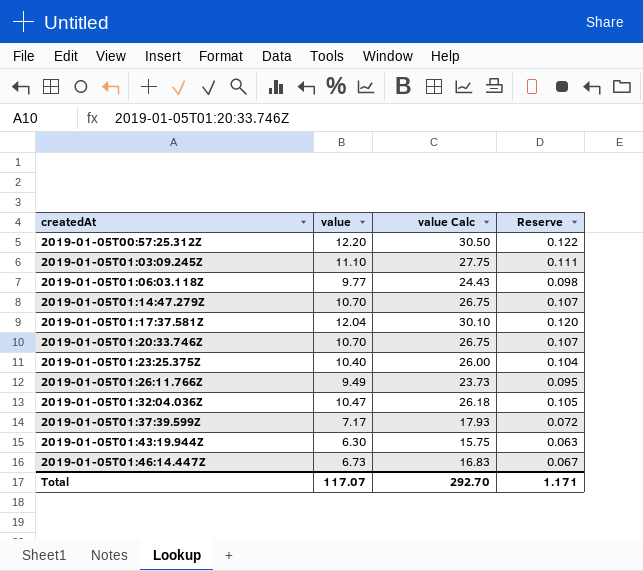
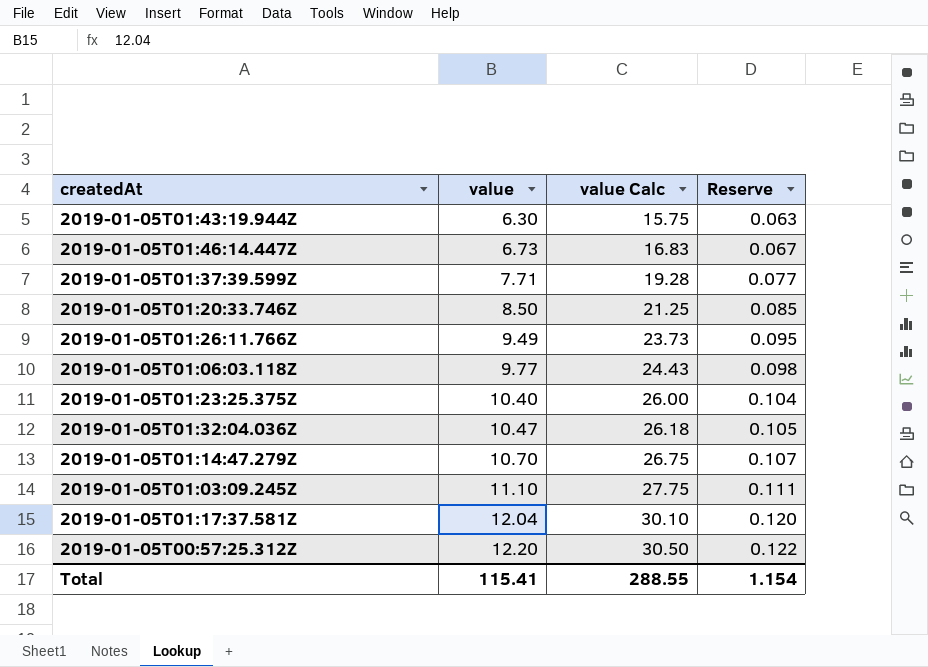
row order: createdAt ascending -> value ascending
2019-01-05T01:37:39.599Z | value: 7.17 -> 7.71
2019-01-05T01:37:39.599Z | value Calc: 17.93 -> 19.28
2019-01-05T01:37:39.599Z | Reserve: 0.072 -> 0.077
2019-01-05T01:20:33.746Z | value: 10.70 -> 8.50
2019-01-05T01:20:33.746Z | value Calc: 26.75 -> 21.25
2019-01-05T01:20:33.746Z | Reserve: 0.107 -> 0.085
Total | value: 117.07 -> 115.41
Total | value Calc: 292.70 -> 288.55
Total | Reserve: 1.171 -> 1.154

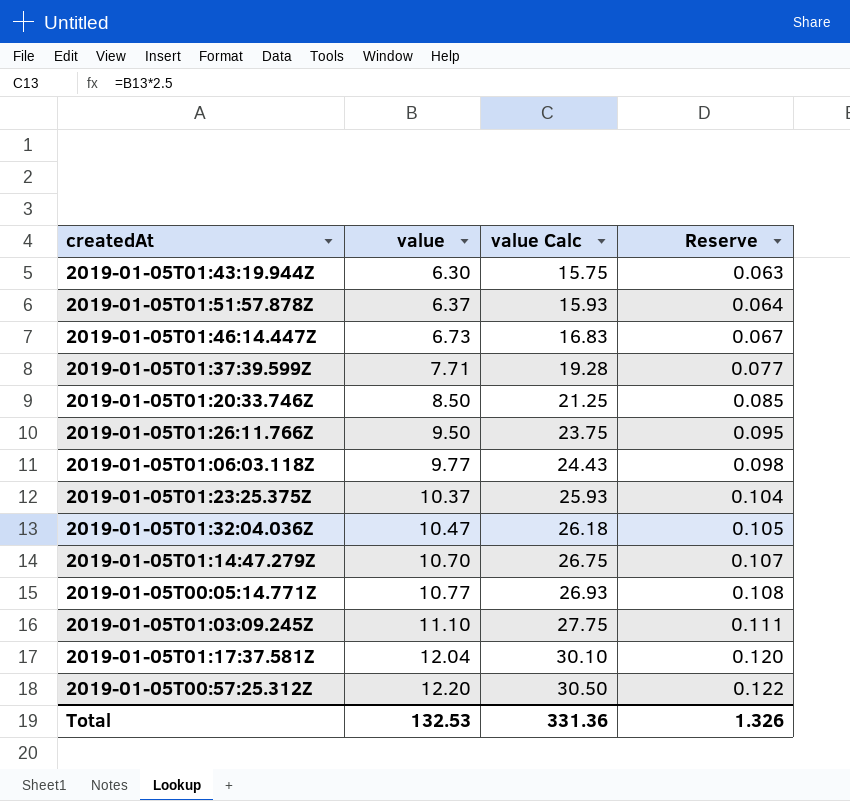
row 2019-01-05T01:51:57.878Z: none -> 6.37 | 15.93 | 0.064
2019-01-05T01:26:11.766Z | value: 9.49 -> 9.50
2019-01-05T01:26:11.766Z | value Calc: 23.73 -> 23.75
2019-01-05T01:23:25.375Z | value: 10.40 -> 10.37
2019-01-05T01:23:25.375Z | value Calc: 26.00 -> 25.93
row 2019-01-05T00:05:14.771Z: none -> 10.77 | 26.93 | 0.108
Total | value: 115.41 -> 132.53
Total | value Calc: 288.55 -> 331.36
Total | Reserve: 1.154 -> 1.326

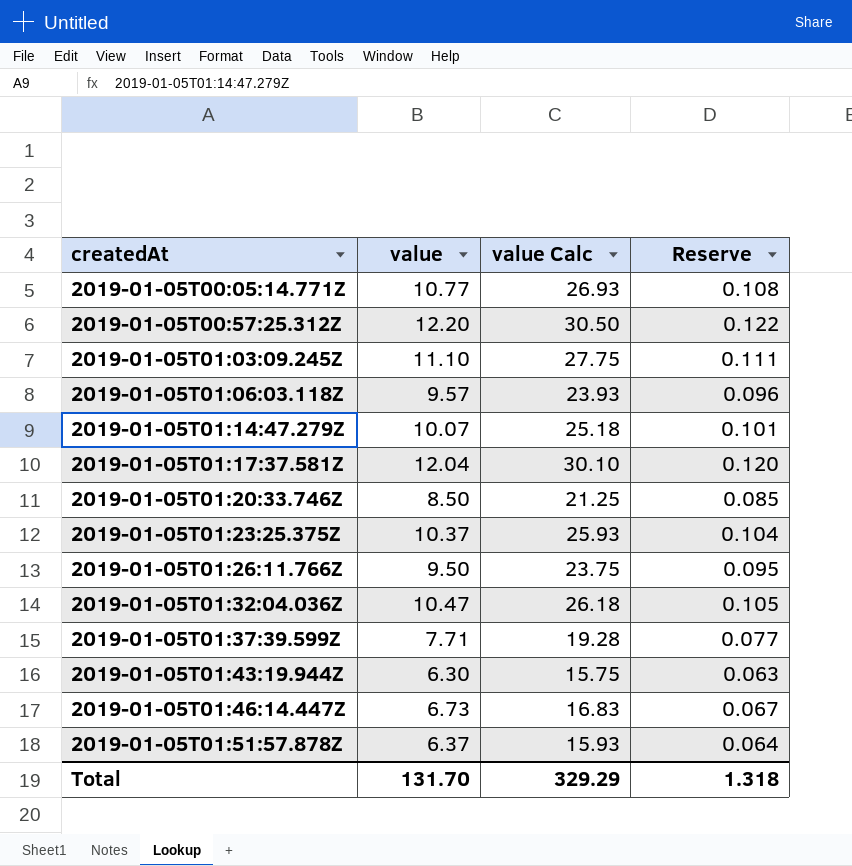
row order: value ascending -> createdAt ascending
2019-01-05T01:06:03.118Z | value: 9.77 -> 9.57
2019-01-05T01:06:03.118Z | value Calc: 24.43 -> 23.93
2019-01-05T01:06:03.118Z | Reserve: 0.098 -> 0.096
2019-01-05T01:14:47.279Z | value: 10.70 -> 10.07
2019-01-05T01:14:47.279Z | value Calc: 26.75 -> 25.18
2019-01-05T01:14:47.279Z | Reserve: 0.107 -> 0.101
Total | value: 132.53 -> 131.70
Total | value Calc: 331.36 -> 329.29
Total | Reserve: 1.326 -> 1.318

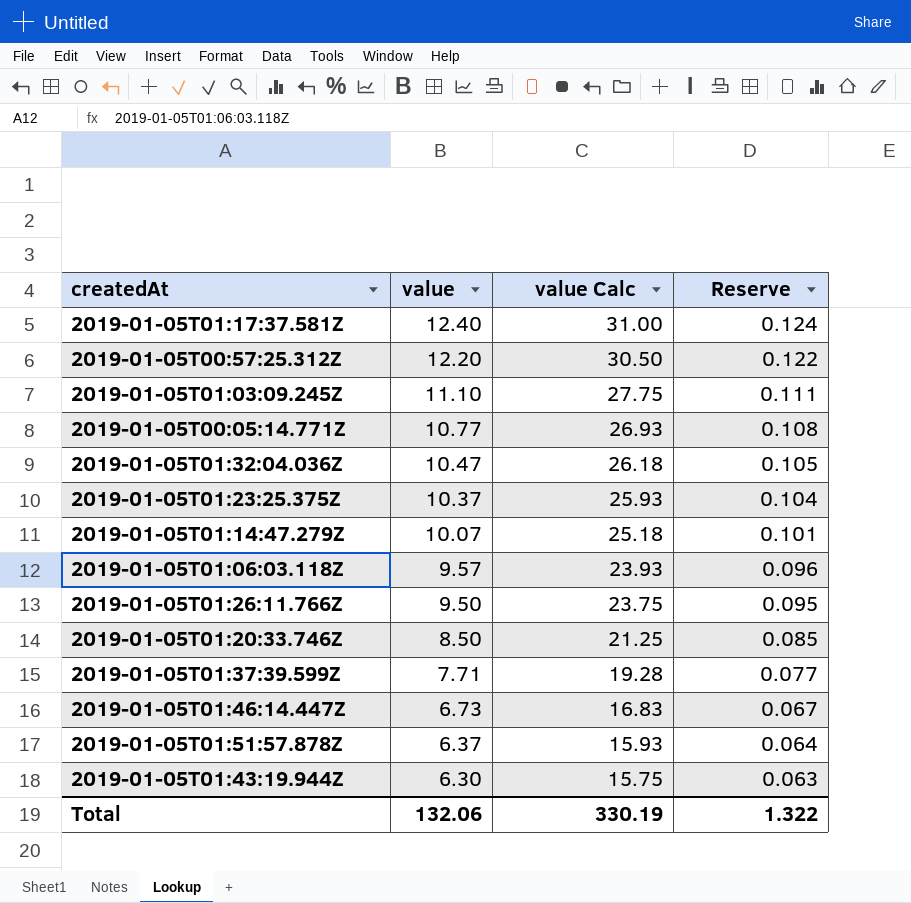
row order: createdAt ascending -> value descending
2019-01-05T01:17:37.581Z | value: 12.04 -> 12.40
2019-01-05T01:17:37.581Z | value Calc: 30.10 -> 31.00
2019-01-05T01:17:37.581Z | Reserve: 0.120 -> 0.124
Total | value: 131.70 -> 132.06
Total | value Calc: 329.29 -> 330.19
Total | Reserve: 1.318 -> 1.322

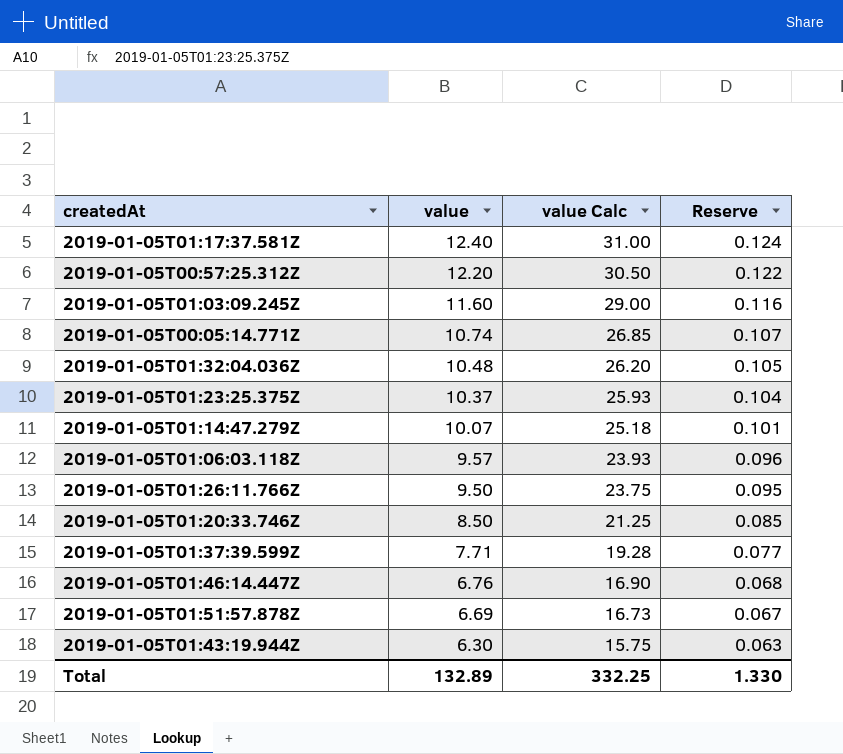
2019-01-05T01:03:09.245Z | value: 11.10 -> 11.60
2019-01-05T01:03:09.245Z | value Calc: 27.75 -> 29.00
2019-01-05T01:03:09.245Z | Reserve: 0.111 -> 0.116
2019-01-05T00:05:14.771Z | value: 10.77 -> 10.74
2019-01-05T00:05:14.771Z | value Calc: 26.93 -> 26.85
2019-01-05T00:05:14.771Z | Reserve: 0.108 -> 0.107
2019-01-05T01:32:04.036Z | value: 10.47 -> 10.48
2019-01-05T01:32:04.036Z | value Calc: 26.18 -> 26.20
2019-01-05T01:46:14.447Z | value: 6.73 -> 6.76
2019-01-05T01:46:14.447Z | value Calc: 16.83 -> 16.90
2019-01-05T01:46:14.447Z | Reserve: 0.067 -> 0.068
2019-01-05T01:51:57.878Z | value: 6.37 -> 6.69
2019-01-05T01:51:57.878Z | value Calc: 15.93 -> 16.73
2019-01-05T01:51:57.878Z | Reserve: 0.064 -> 0.067
Total | value: 132.06 -> 132.89
Total | value Calc: 330.19 -> 332.25
Total | Reserve: 1.322 -> 1.330

